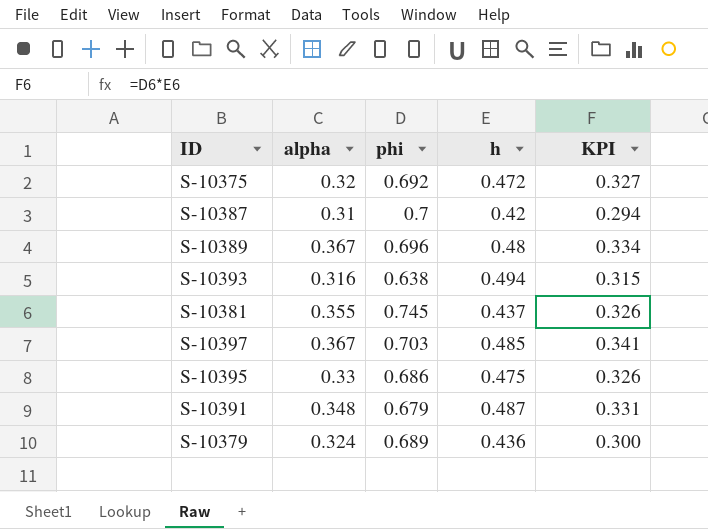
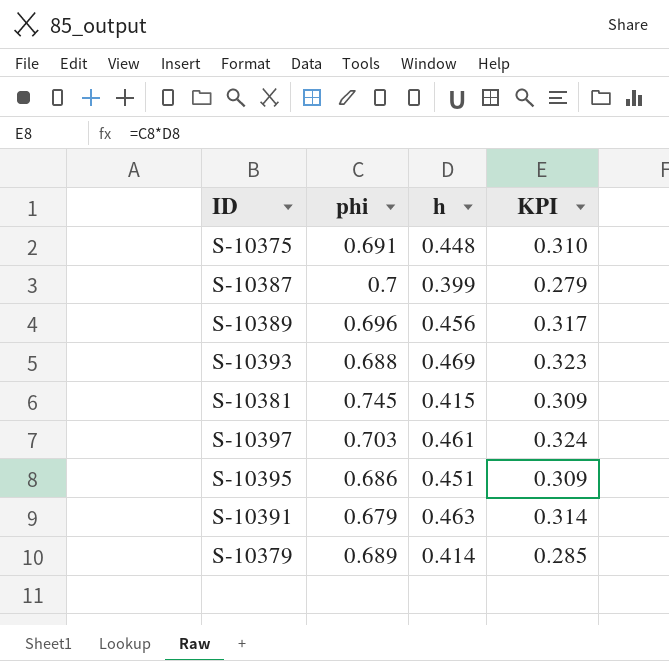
column alpha | position: 2 -> none
S-10375 | phi: 0.692 -> 0.691
S-10375 | h: 0.472 -> 0.448
S-10375 | KPI: 0.327 -> 0.310
S-10387 | h: 0.42 -> 0.399
S-10387 | KPI: 0.294 -> 0.279
S-10389 | h: 0.48 -> 0.456
S-10389 | KPI: 0.334 -> 0.317
S-10393 | phi: 0.638 -> 0.688
S-10393 | h: 0.494 -> 0.469
S-10393 | KPI: 0.315 -> 0.323
S-10381 | h: 0.437 -> 0.415
S-10381 | KPI: 0.326 -> 0.309
S-10397 | h: 0.485 -> 0.461
S-10397 | KPI: 0.341 -> 0.324
S-10395 | h: 0.475 -> 0.451
S-10395 | KPI: 0.326 -> 0.309
S-10391 | h: 0.487 -> 0.463
S-10391 | KPI: 0.331 -> 0.314
S-10379 | h: 0.436 -> 0.414
S-10379 | KPI: 0.300 -> 0.285

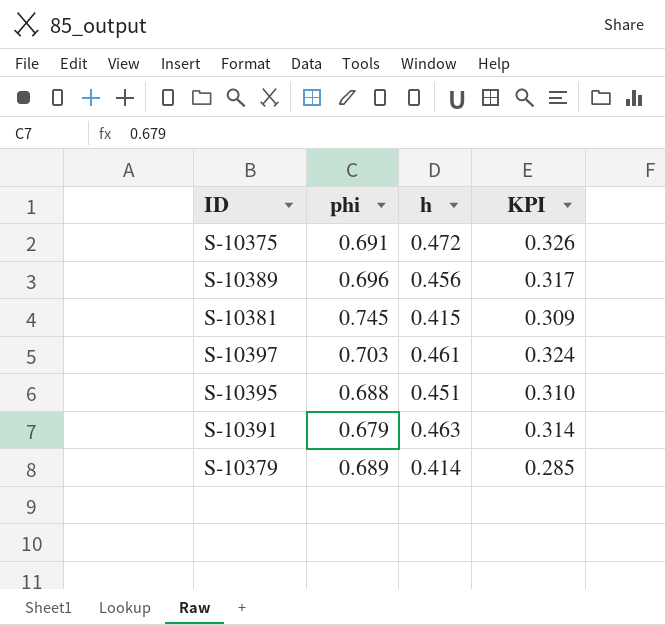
row S-10387: 0.7 | 0.399 | 0.279 -> none
row S-10393: 0.688 | 0.469 | 0.323 -> none
S-10375 | h: 0.448 -> 0.472
S-10375 | KPI: 0.310 -> 0.326
S-10395 | phi: 0.686 -> 0.688
S-10395 | KPI: 0.309 -> 0.310

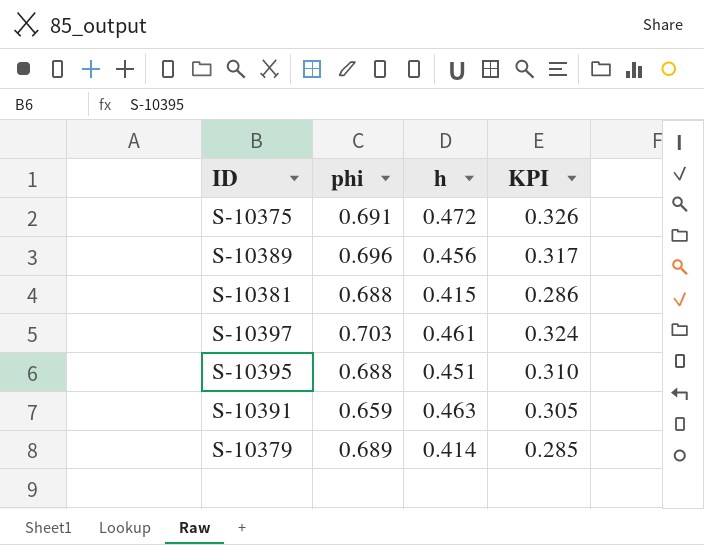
S-10381 | phi: 0.745 -> 0.688
S-10381 | KPI: 0.309 -> 0.286
S-10391 | phi: 0.679 -> 0.659
S-10391 | KPI: 0.314 -> 0.305

